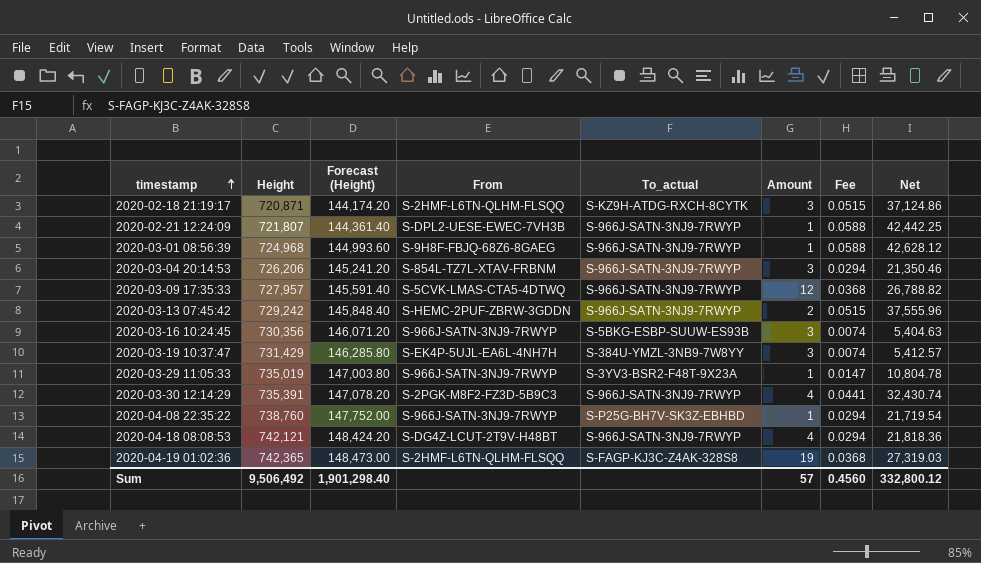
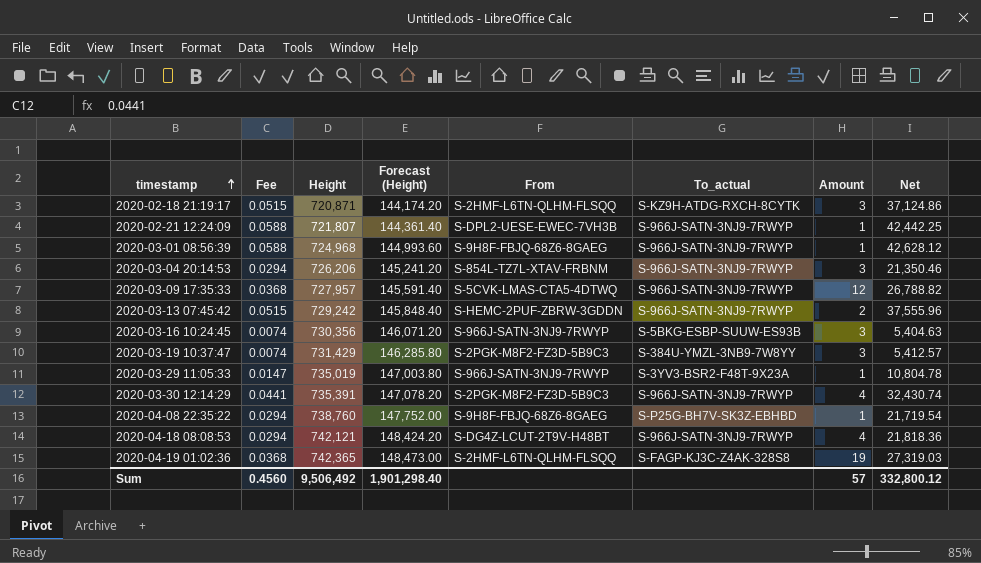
column Fee | position: 7 -> 2
2020-03-19 10:37:47 | From: S-EK4P-5UJL-EA6L-4NH7H -> S-2PGK-M8F2-FZ3D-5B9C3
2020-04-08 22:35:22 | From: S-966J-SATN-3NJ9-7RWYP -> S-9H8F-FBJQ-68Z6-8GAEG

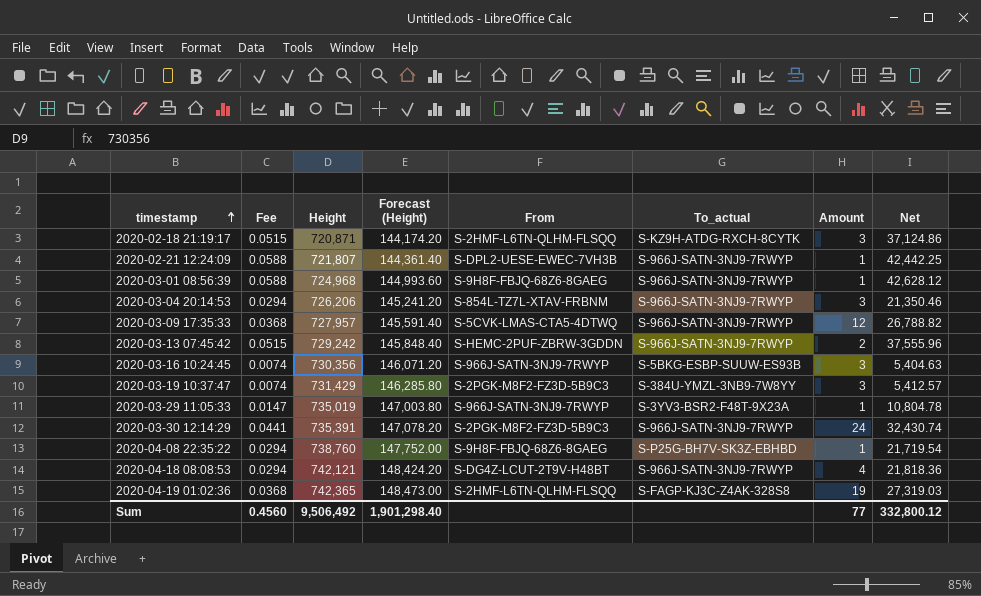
2020-03-30 12:14:29 | Amount: 4 -> 24
Sum | Amount: 57 -> 77

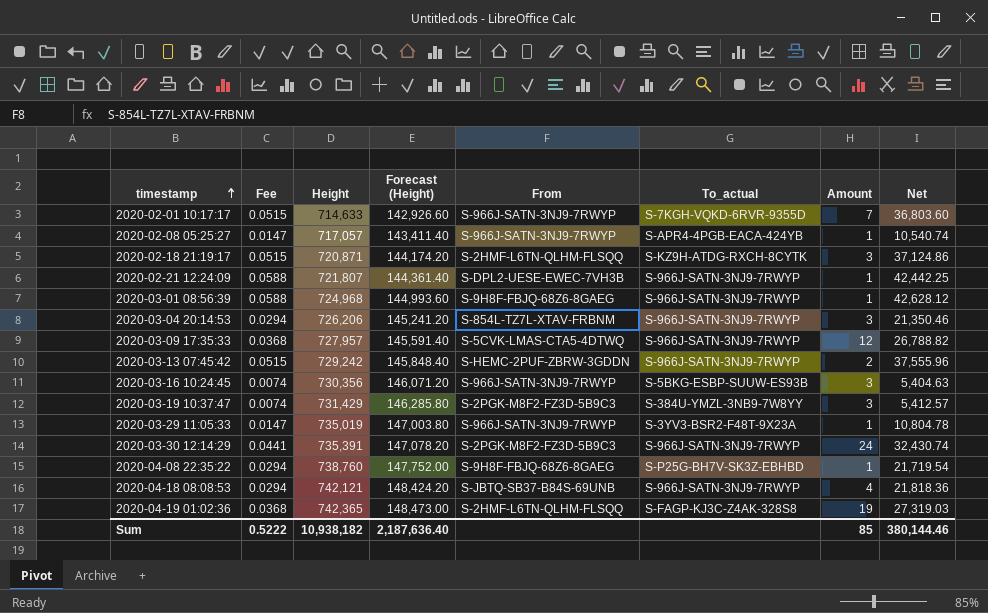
row 2020-02-01 10:17:17: none -> 0.0515 | 714,633 | 142,926.60 | S-966J-SATN-3NJ9-7RWYP | S-7KGH-VQKD-6RVR-9355D | 7 | 36,803.60
row 2020-02-08 05:25:27: none -> 0.0147 | 717,057 | 143,411.40 | S-966J-SATN-3NJ9-7RWYP | S-APR4-4PGB-EACA-424YB | 1 | 10,540.74
2020-04-18 08:08:53 | From: S-DG4Z-LCUT-2T9V-H48BT -> S-JBTQ-SB37-B84S-69UNB
Sum | Fee: 0.4560 -> 0.5222
Sum | Height: 9,506,492 -> 10,938,182
Sum | Forecast (Height): 1,901,298.40 -> 2,187,636.40
Sum | Amount: 77 -> 85
Sum | Net: 332,800.12 -> 380,144.46

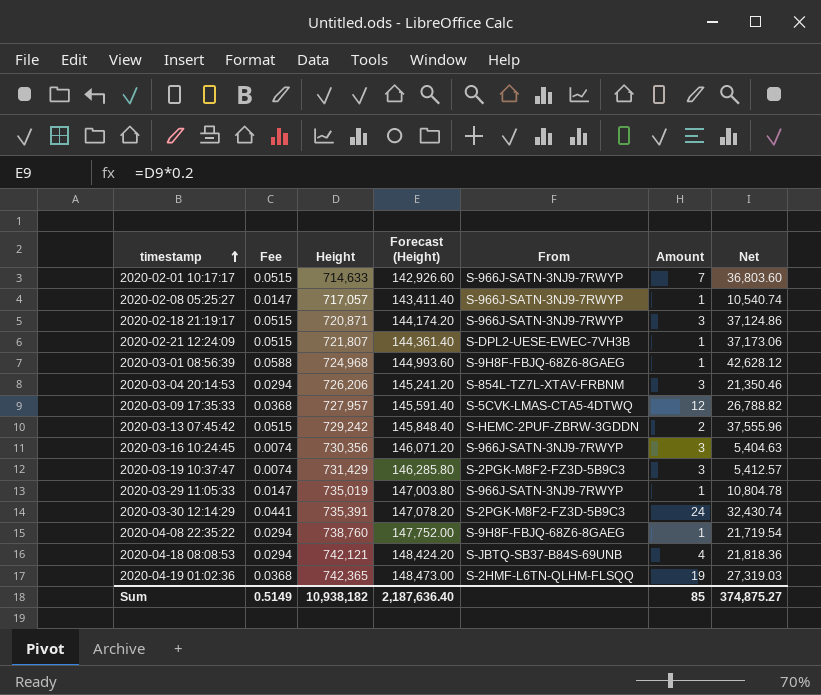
column To_actual | position: 6 -> none
2020-02-18 21:19:17 | From: S-2HMF-L6TN-QLHM-FLSQQ -> S-966J-SATN-3NJ9-7RWYP
2020-02-21 12:24:09 | Fee: 0.0588 -> 0.0515
2020-02-21 12:24:09 | Net: 42,442.25 -> 37,173.06
Sum | Fee: 0.5222 -> 0.5149
Sum | Net: 380,144.46 -> 374,875.27

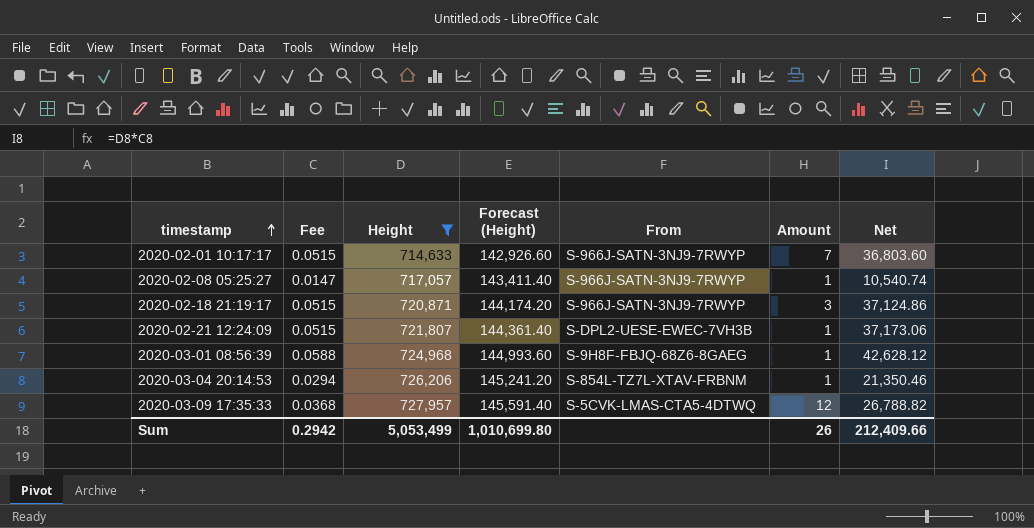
filter: none -> Height <= 727,957
2020-03-04 20:14:53 | Amount: 3 -> 1
Sum | Fee: 0.5149 -> 0.2942
Sum | Height: 10,938,182 -> 5,053,499
Sum | Forecast (Height): 2,187,636.40 -> 1,010,699.80
Sum | Amount: 85 -> 26
Sum | Net: 374,875.27 -> 212,409.66

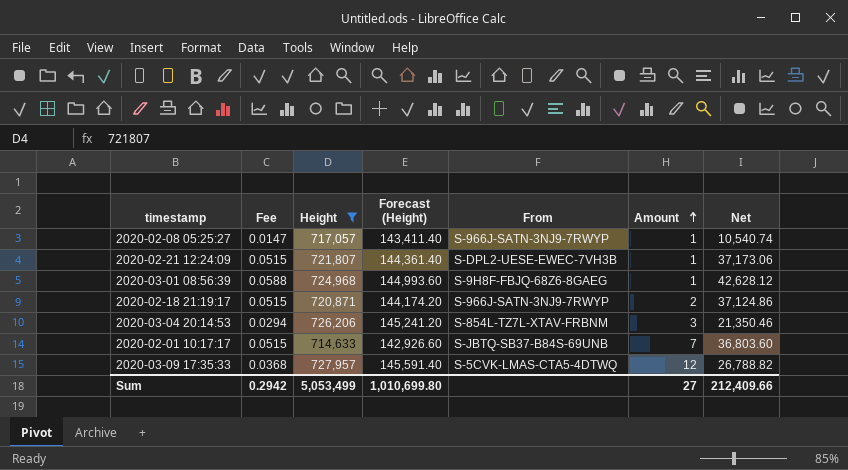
row order: timestamp ascending -> Amount ascending
2020-02-18 21:19:17 | Amount: 3 -> 2
2020-03-04 20:14:53 | Amount: 1 -> 3
2020-02-01 10:17:17 | From: S-966J-SATN-3NJ9-7RWYP -> S-JBTQ-SB37-B84S-69UNB
Sum | Amount: 26 -> 27

